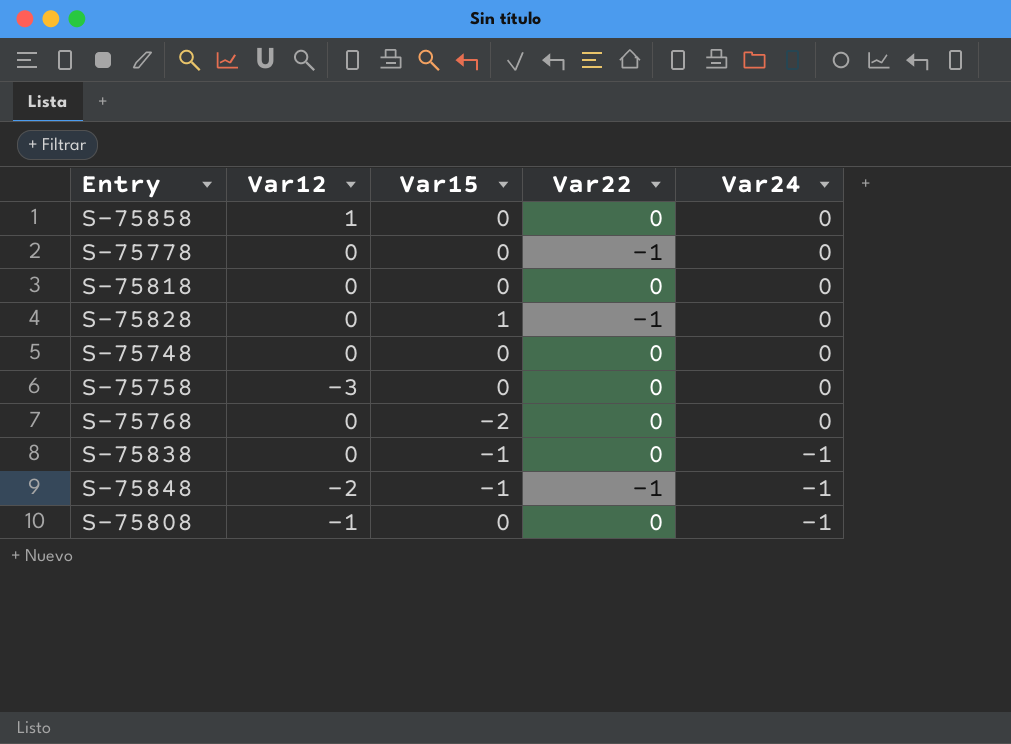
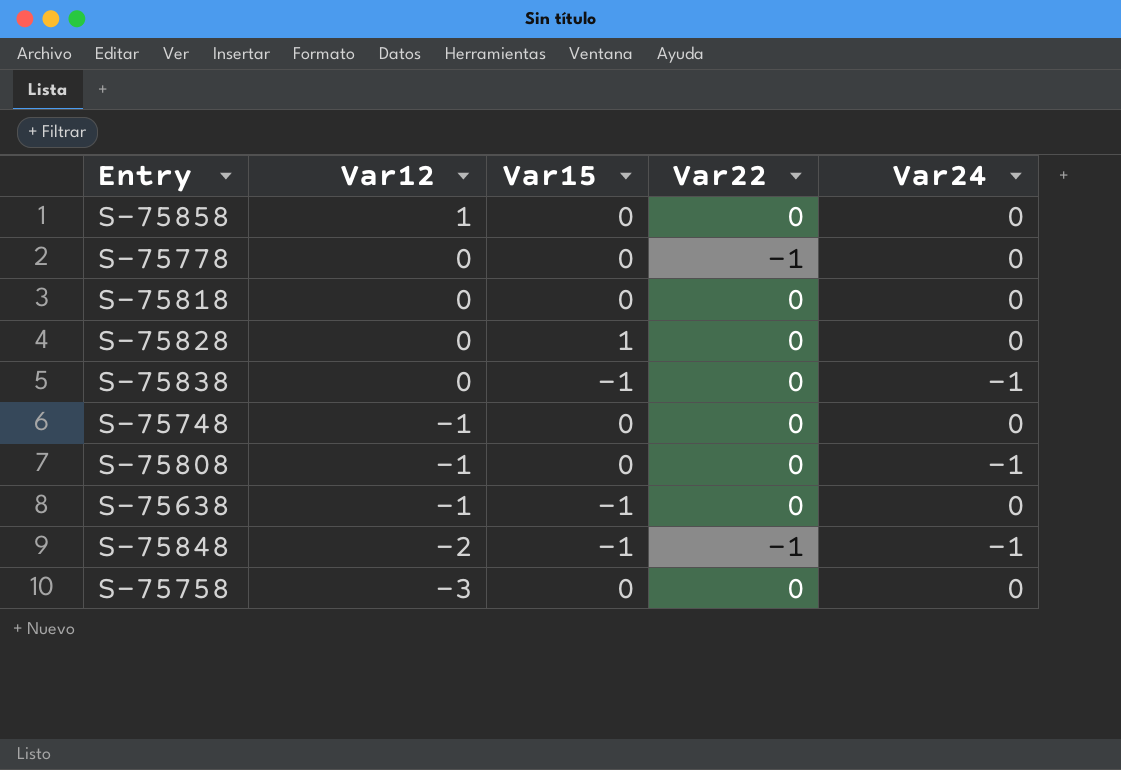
row order: Var24 descending -> Var12 descending
row S-75768: 0 | -2 | 0 | 0 -> none
S-75828 | Var22: -1 -> 0
S-75748 | Var12: 0 -> -1
row S-75638: none -> -1 | -1 | 0 | 0

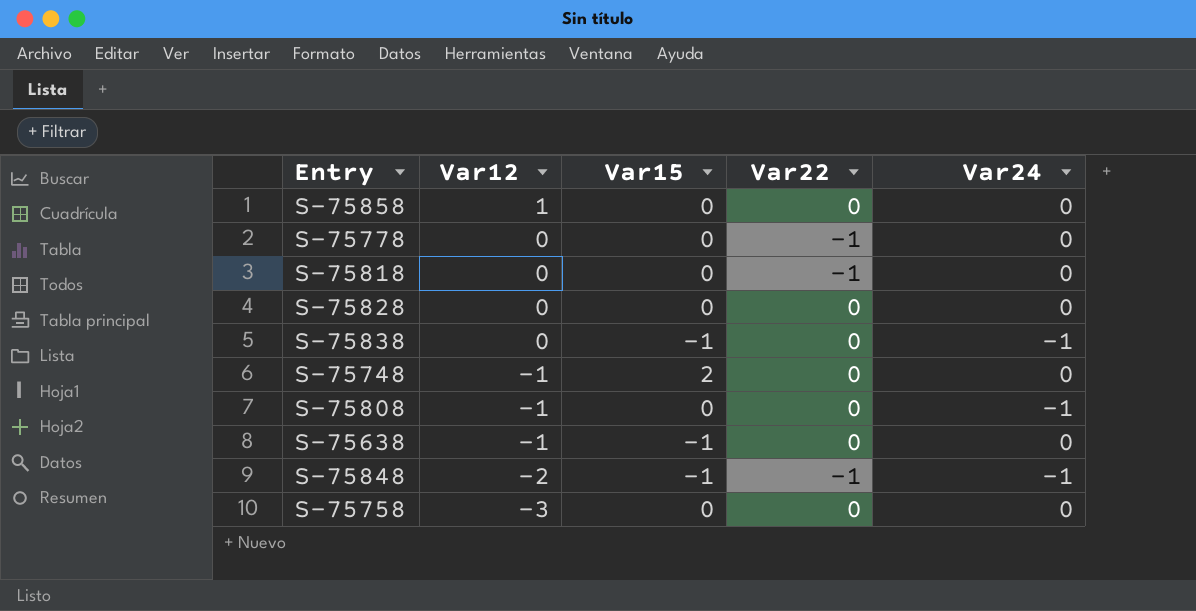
S-75818 | Var22: 0 -> -1
S-75828 | Var15: 1 -> 0
S-75748 | Var15: 0 -> 2

